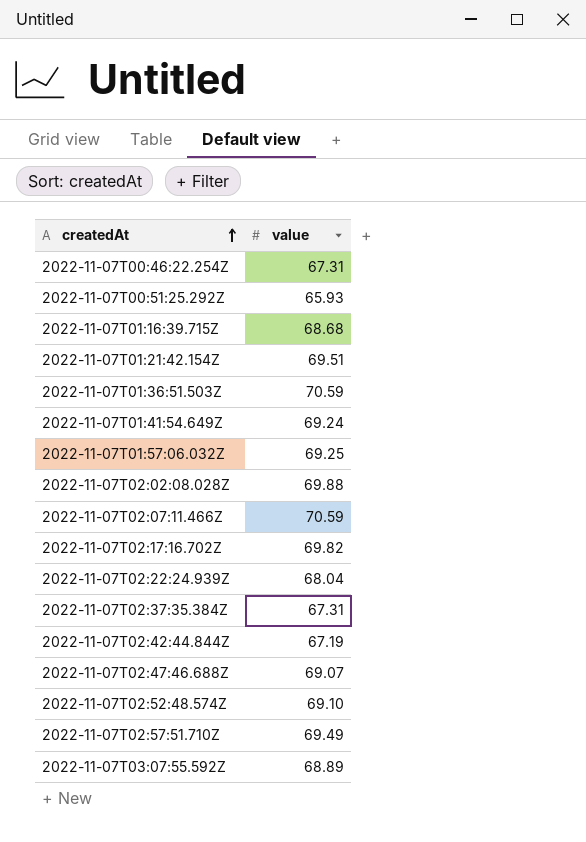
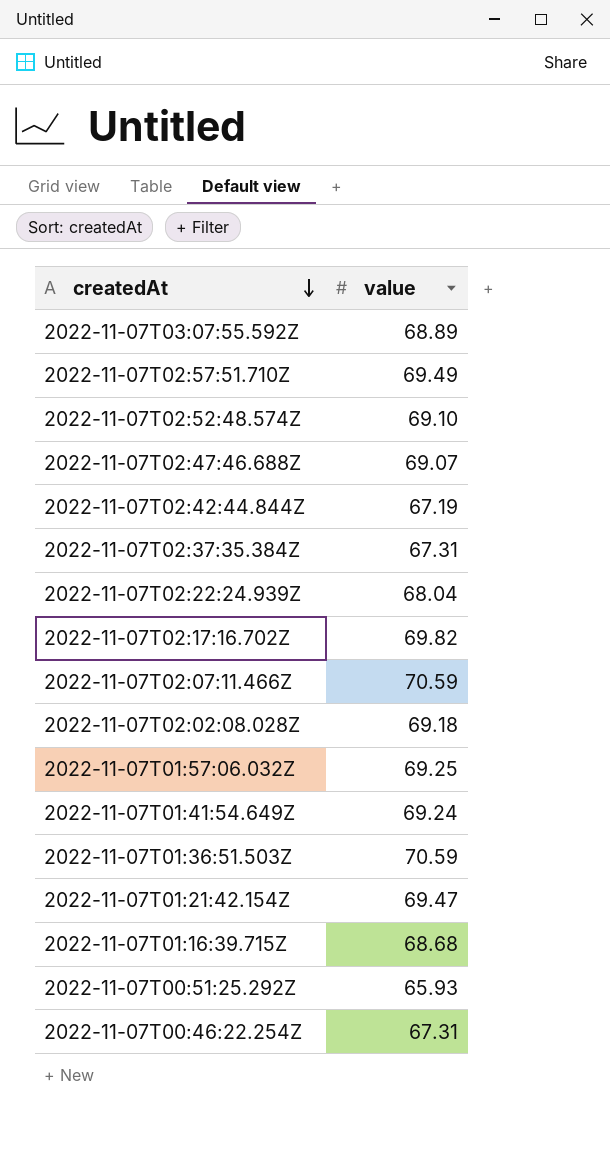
row order: createdAt ascending -> createdAt descending
2022-11-07T02:02:08.028Z | value: 69.88 -> 69.18
2022-11-07T01:21:42.154Z | value: 69.51 -> 69.47

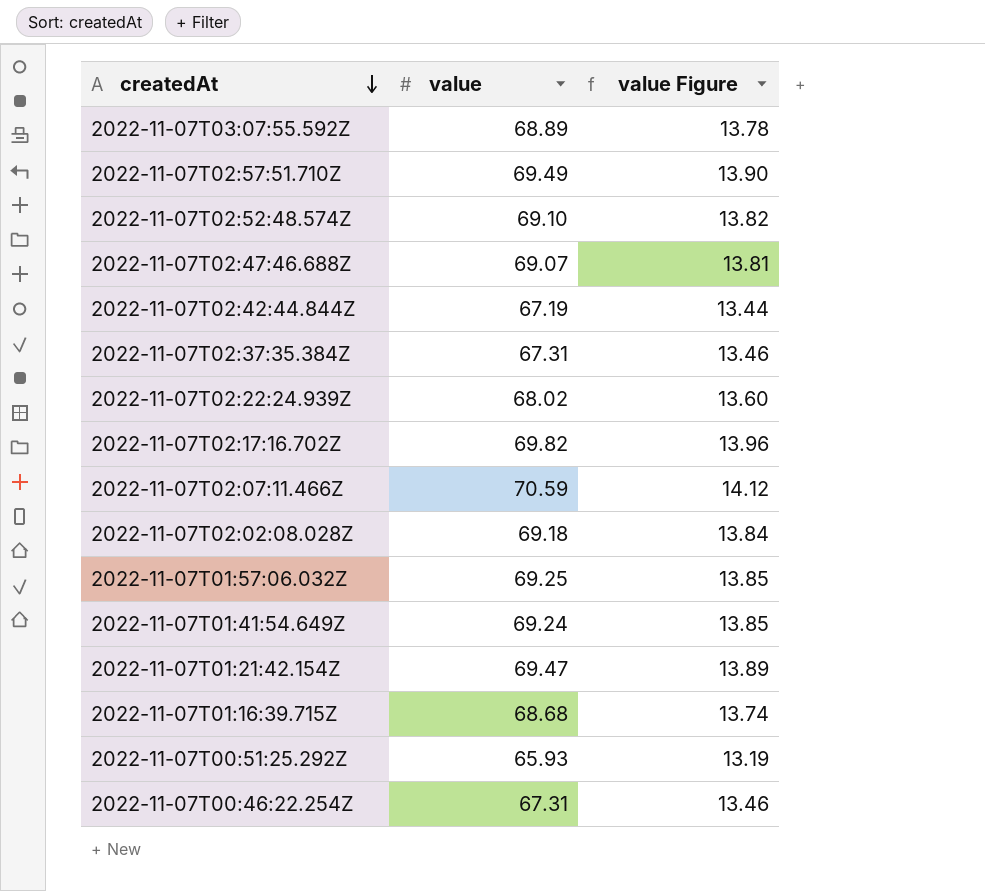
column value Figure | formula: none -> [value] * 0.2
row 2022-11-07T01:36:51.503Z: 70.59 -> none
2022-11-07T02:22:24.939Z | value: 68.04 -> 68.02

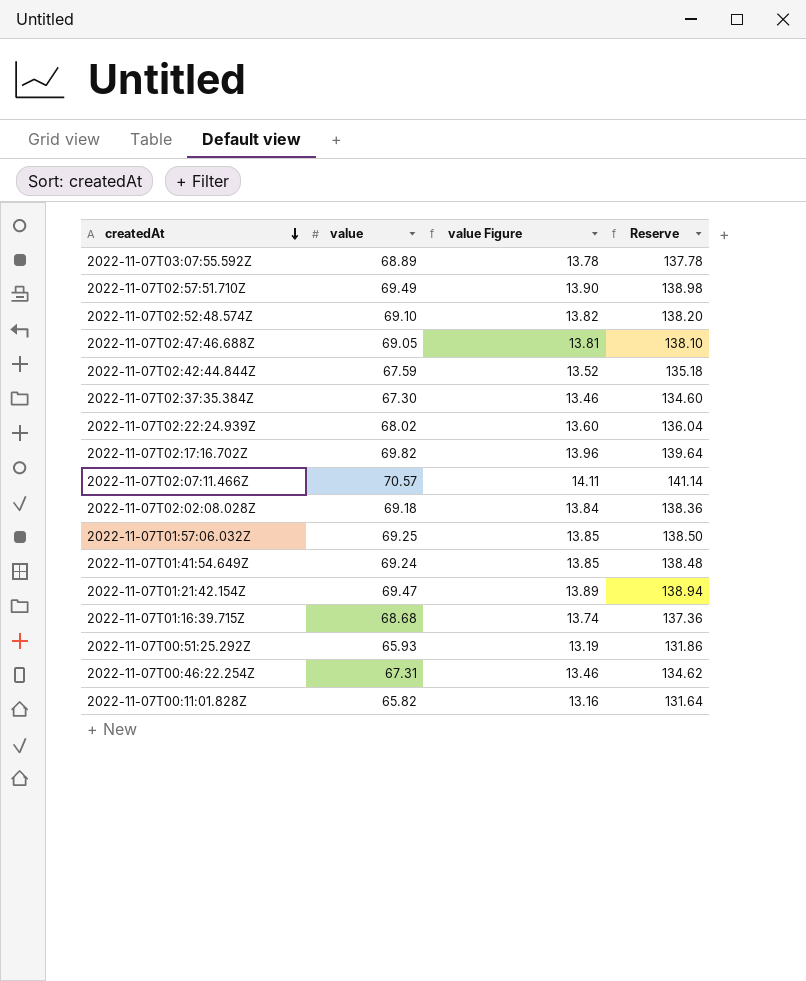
column Reserve | formula: none -> [value] * 2
2022-11-07T02:47:46.688Z | value: 69.07 -> 69.05
2022-11-07T02:42:44.844Z | value: 67.19 -> 67.59
2022-11-07T02:42:44.844Z | value Figure: 13.44 -> 13.52
2022-11-07T02:37:35.384Z | value: 67.31 -> 67.30
2022-11-07T02:07:11.466Z | value: 70.59 -> 70.57
2022-11-07T02:07:11.466Z | value Figure: 14.12 -> 14.11
row 2022-11-07T00:11:01.828Z: none -> 65.82 | 13.16 | 131.64

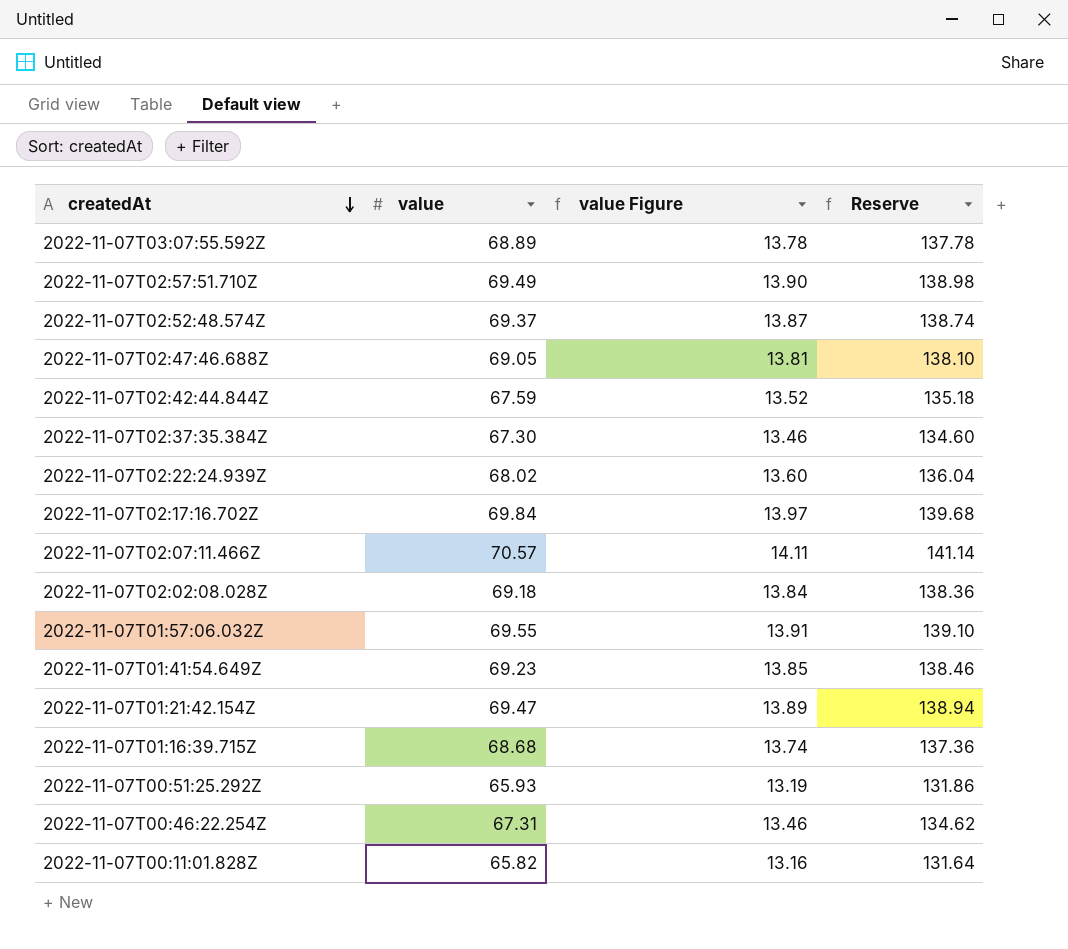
2022-11-07T02:52:48.574Z | value: 69.10 -> 69.37
2022-11-07T02:52:48.574Z | value Figure: 13.82 -> 13.87
2022-11-07T02:52:48.574Z | Reserve: 138.20 -> 138.74
2022-11-07T02:17:16.702Z | value: 69.82 -> 69.84
2022-11-07T02:17:16.702Z | value Figure: 13.96 -> 13.97
2022-11-07T02:17:16.702Z | Reserve: 139.64 -> 139.68
2022-11-07T01:57:06.032Z | value: 69.25 -> 69.55
2022-11-07T01:57:06.032Z | value Figure: 13.85 -> 13.91
2022-11-07T01:57:06.032Z | Reserve: 138.50 -> 139.10
2022-11-07T01:41:54.649Z | value: 69.24 -> 69.23
2022-11-07T01:41:54.649Z | Reserve: 138.48 -> 138.46

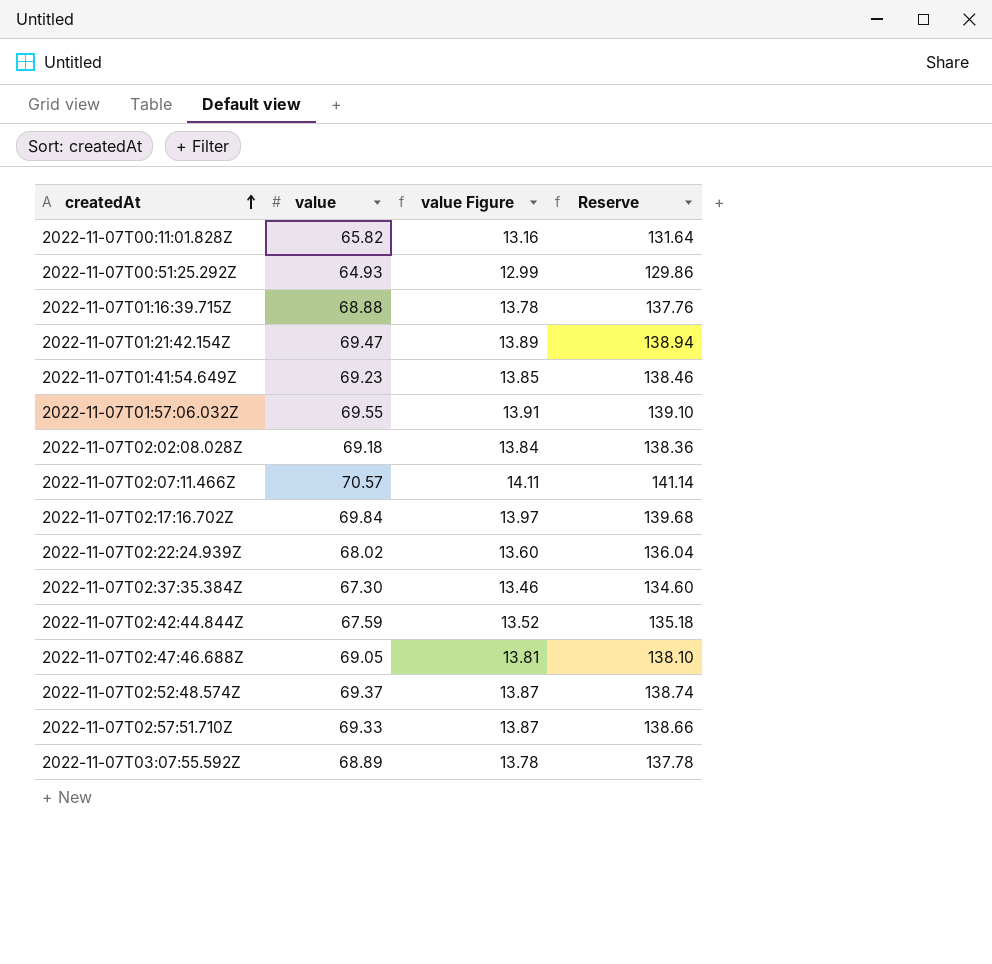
row order: createdAt descending -> createdAt ascending
row 2022-11-07T00:46:22.254Z: 67.31 | 13.46 | 134.62 -> none
2022-11-07T00:51:25.292Z | value: 65.93 -> 64.93
2022-11-07T00:51:25.292Z | value Figure: 13.19 -> 12.99
2022-11-07T00:51:25.292Z | Reserve: 131.86 -> 129.86
2022-11-07T01:16:39.715Z | value: 68.68 -> 68.88
2022-11-07T01:16:39.715Z | value Figure: 13.74 -> 13.78
2022-11-07T01:16:39.715Z | Reserve: 137.36 -> 137.76
2022-11-07T02:57:51.710Z | value: 69.49 -> 69.33
2022-11-07T02:57:51.710Z | value Figure: 13.90 -> 13.87
2022-11-07T02:57:51.710Z | Reserve: 138.98 -> 138.66

